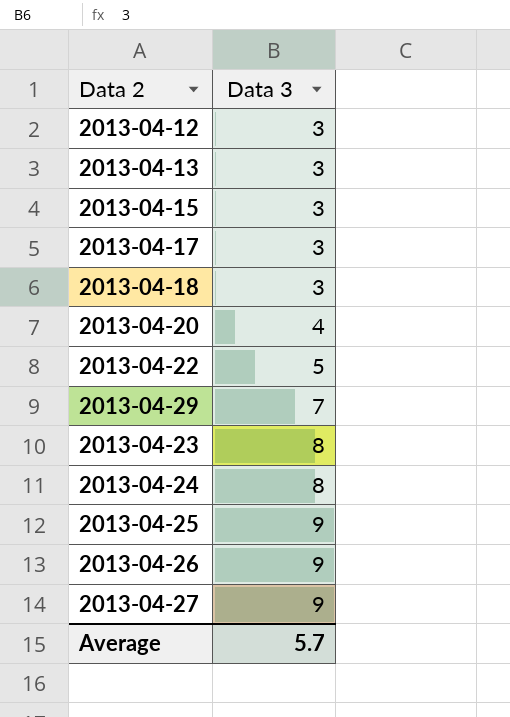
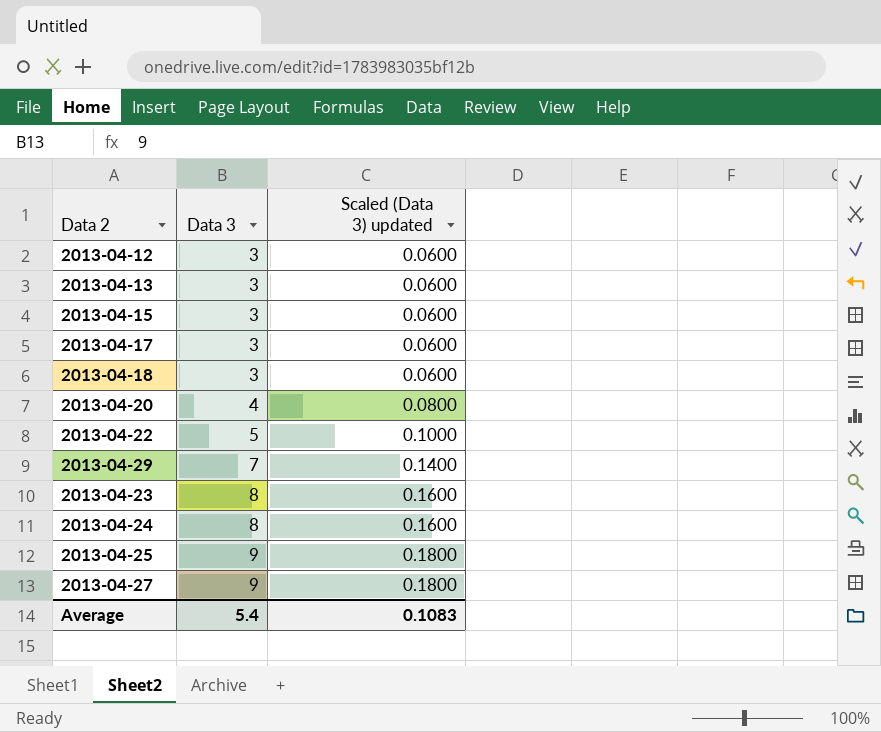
column Scaled (Data 3) updated | formula: none -> [Data 3] * 0.02
row 2013-04-26: 9 -> none
Average | Data 3: 5.7 -> 5.4

